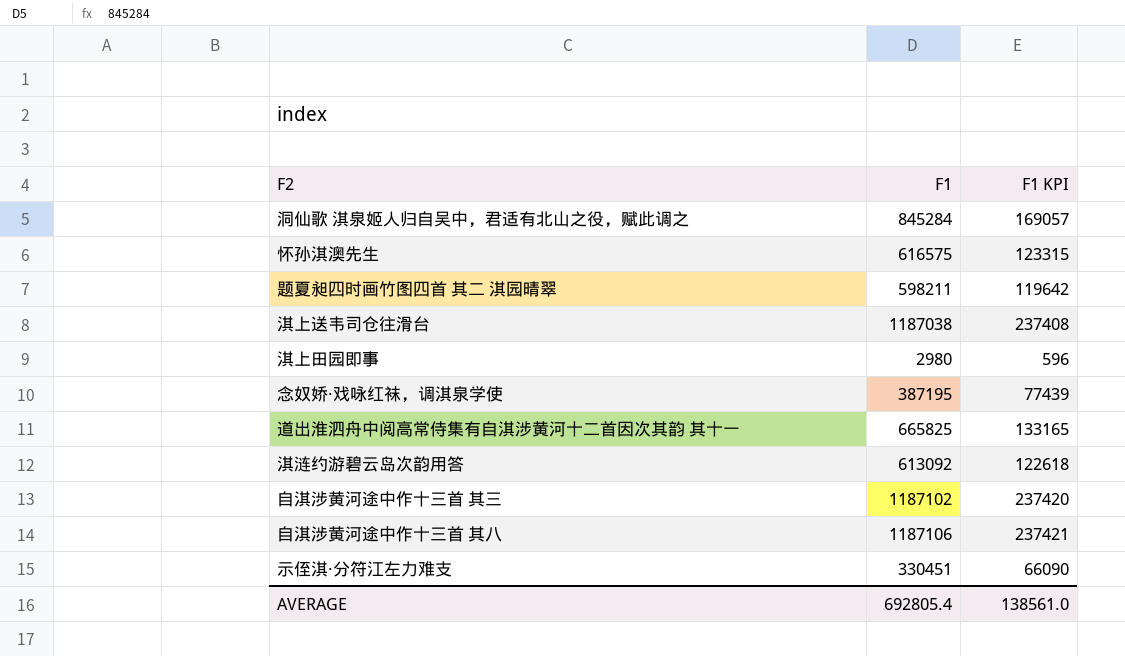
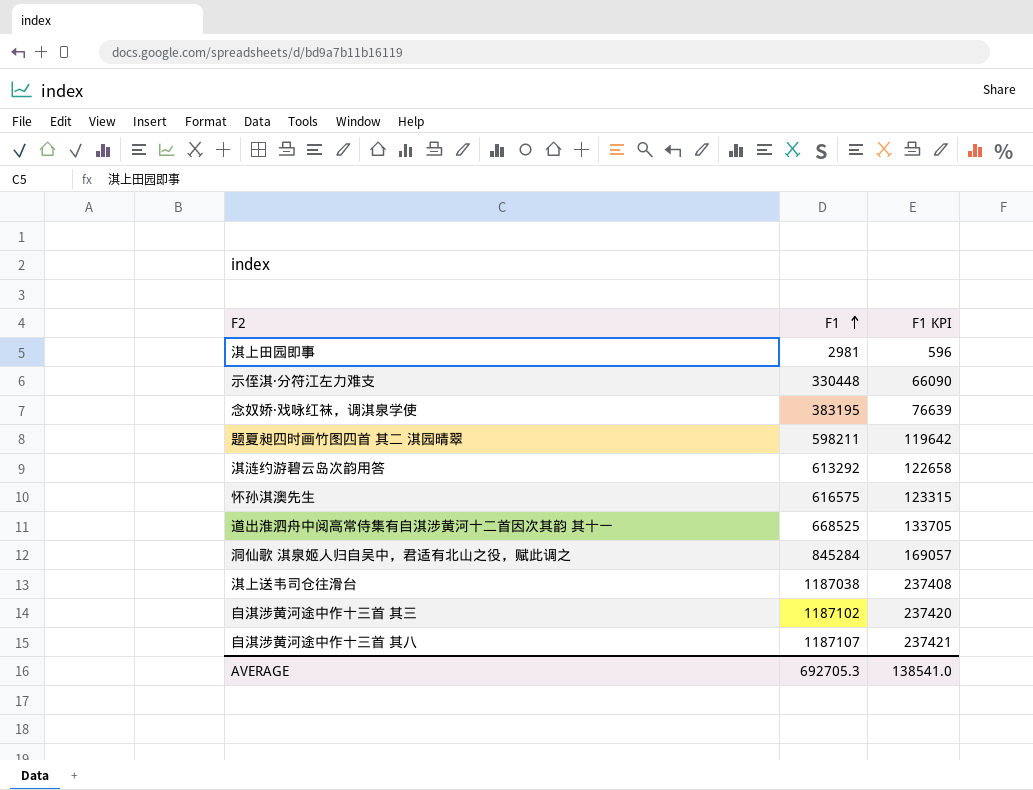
row order: none -> F1 ascending
淇上田园即事 | F1: 2980 -> 2981
示侄淇·分符江左力难支 | F1: 330451 -> 330448
念奴娇·戏咏红袜，调淇泉学使 | F1: 387195 -> 383195
念奴娇·戏咏红袜，调淇泉学使 | F1 KPI: 77439 -> 76639
淇涟约游碧云岛次韵用答 | F1: 613092 -> 613292
淇涟约游碧云岛次韵用答 | F1 KPI: 122618 -> 122658
道出淮泗舟中阅高常侍集有自淇涉黄河十二首因次其韵 其十一 | F1: 665825 -> 668525
道出淮泗舟中阅高常侍集有自淇涉黄河十二首因次其韵 其十一 | F1 KPI: 133165 -> 133705
自淇涉黄河途中作十三首 其八 | F1: 1187106 -> 1187107
AVERAGE | F1: 692805.4 -> 692705.3
AVERAGE | F1 KPI: 138561.0 -> 138541.0

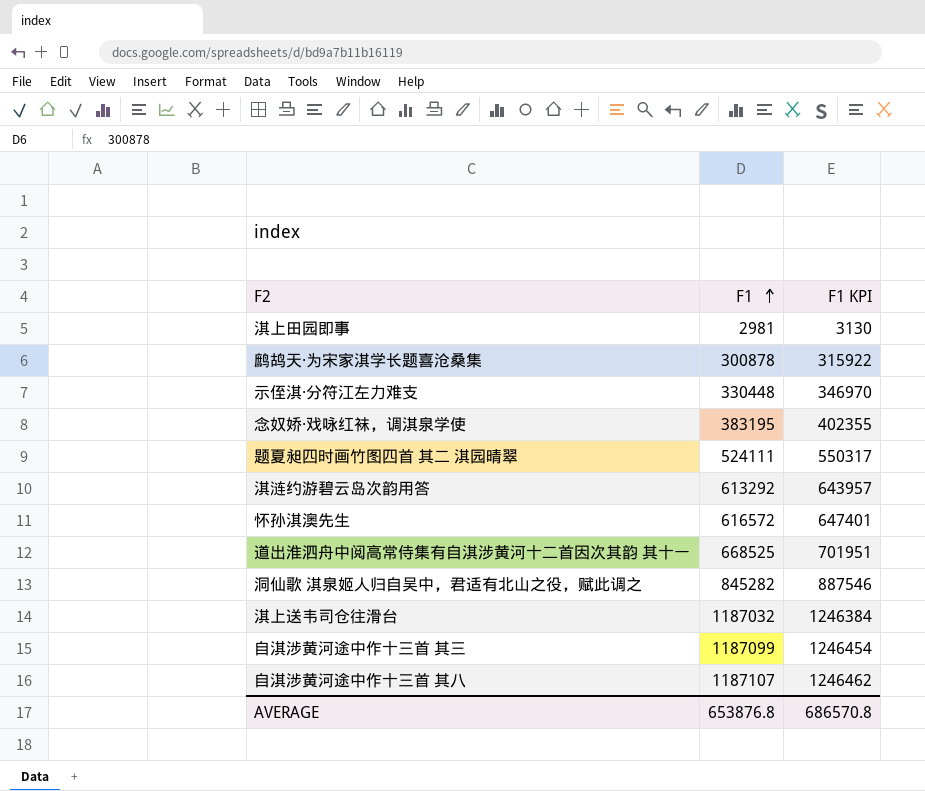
column F1 KPI | formula: [F1] * 0.2 -> [F1] * 1.05
row 鹧鸪天·为宋家淇学长题喜沧桑集: none -> 300878 | 315922
题夏昶四时画竹图四首 其二 淇园晴翠 | F1: 598211 -> 524111
怀孙淇澳先生 | F1: 616575 -> 616572
洞仙歌 淇泉姬人归自吴中，君适有北山之役，赋此调之 | F1: 845284 -> 845282
淇上送韦司仓往滑台 | F1: 1187038 -> 1187032
自淇涉黄河途中作十三首 其三 | F1: 1187102 -> 1187099
AVERAGE | F1: 692705.3 -> 653876.8
AVERAGE | F1 KPI: 138541.0 -> 686570.8

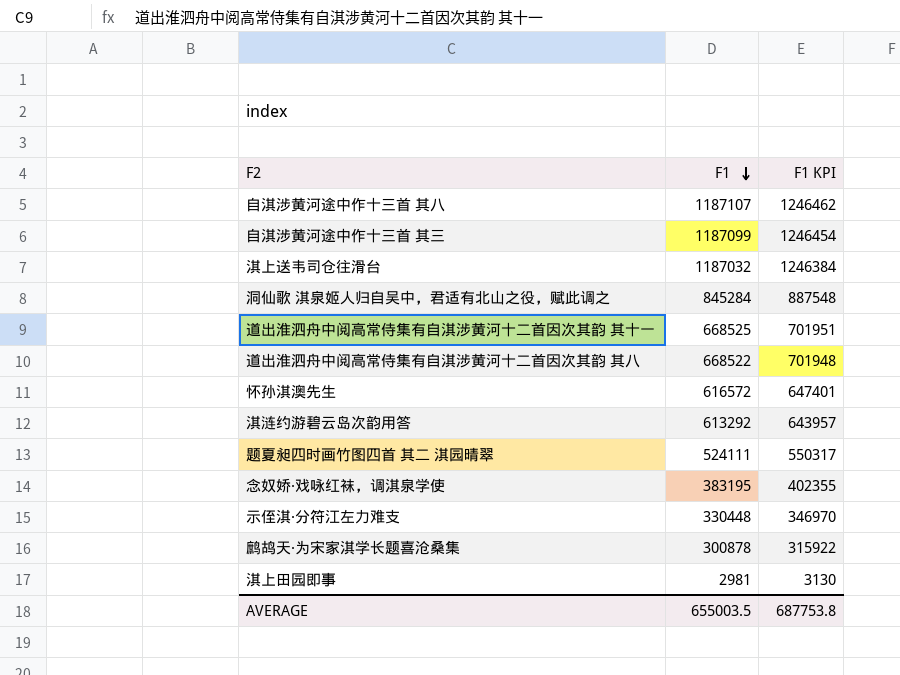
row order: F1 ascending -> F1 descending
洞仙歌 淇泉姬人归自吴中，君适有北山之役，赋此调之 | F1: 845282 -> 845284
洞仙歌 淇泉姬人归自吴中，君适有北山之役，赋此调之 | F1 KPI: 887546 -> 887548
row 道出淮泗舟中阅高常侍集有自淇涉黄河十二首因次其韵 其八: none -> 668522 | 701948
AVERAGE | F1: 653876.8 -> 655003.5
AVERAGE | F1 KPI: 686570.8 -> 687753.8

